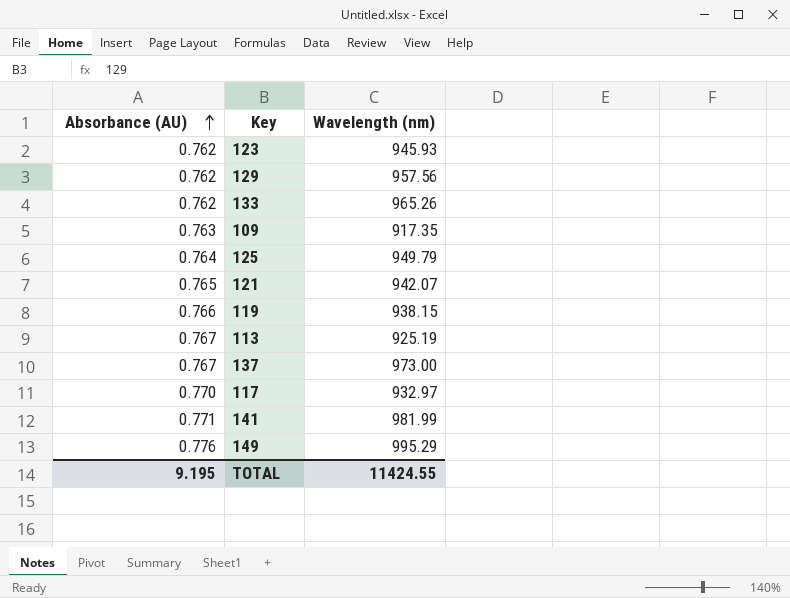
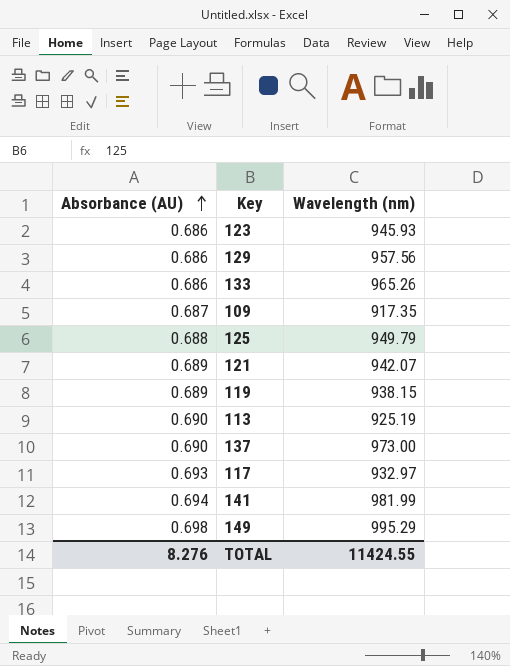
123 | Absorbance (AU): 0.762 -> 0.686
129 | Absorbance (AU): 0.762 -> 0.686
133 | Absorbance (AU): 0.762 -> 0.686
109 | Absorbance (AU): 0.763 -> 0.687
125 | Absorbance (AU): 0.764 -> 0.688
121 | Absorbance (AU): 0.765 -> 0.689
119 | Absorbance (AU): 0.766 -> 0.689
113 | Absorbance (AU): 0.767 -> 0.690
137 | Absorbance (AU): 0.767 -> 0.690
117 | Absorbance (AU): 0.770 -> 0.693
141 | Absorbance (AU): 0.771 -> 0.694
149 | Absorbance (AU): 0.776 -> 0.698
TOTAL | Absorbance (AU): 9.195 -> 8.276

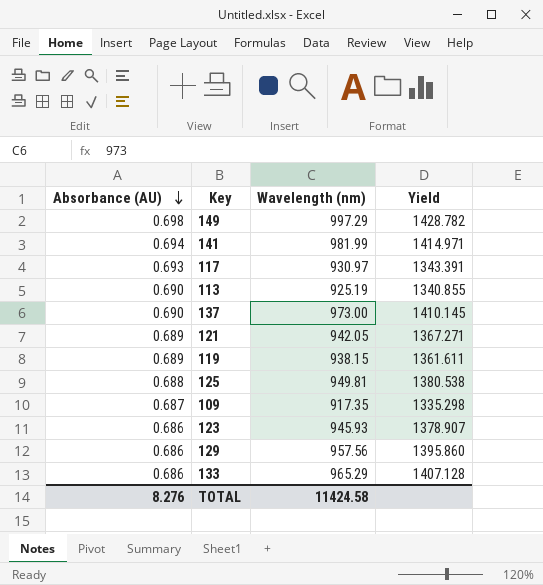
row order: Absorbance (AU) ascending -> Absorbance (AU) descending
column Yield | formula: none -> [Wavelength (nm)] / [Absorbance (AU)]
149 | Wavelength (nm): 995.29 -> 997.29
117 | Wavelength (nm): 932.97 -> 930.97
121 | Wavelength (nm): 942.07 -> 942.05
125 | Wavelength (nm): 949.79 -> 949.81
133 | Wavelength (nm): 965.26 -> 965.29
TOTAL | Wavelength (nm): 11424.55 -> 11424.58

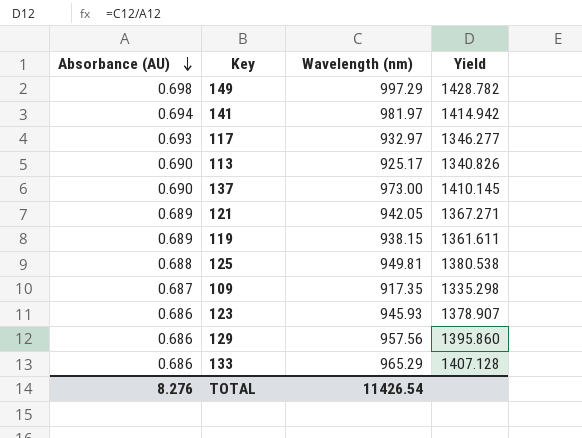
141 | Wavelength (nm): 981.99 -> 981.97
141 | Yield: 1414.971 -> 1414.942
117 | Wavelength (nm): 930.97 -> 932.97
117 | Yield: 1343.391 -> 1346.277
113 | Wavelength (nm): 925.19 -> 925.17
113 | Yield: 1340.855 -> 1340.826
TOTAL | Wavelength (nm): 11424.58 -> 11426.54

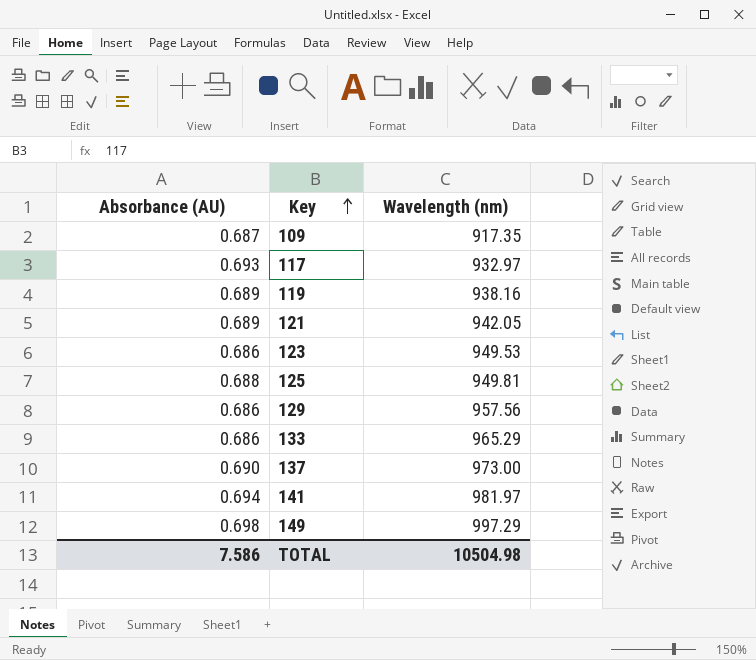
row order: Absorbance (AU) descending -> Key ascending
column Yield | formula: [Wavelength (nm)] / [Absorbance (AU)] -> none
row 113: 0.690 | 925.17 | 1340.826 -> none
119 | Wavelength (nm): 938.15 -> 938.16
123 | Wavelength (nm): 945.93 -> 949.53
TOTAL | Absorbance (AU): 8.276 -> 7.586
TOTAL | Wavelength (nm): 11426.54 -> 10504.98

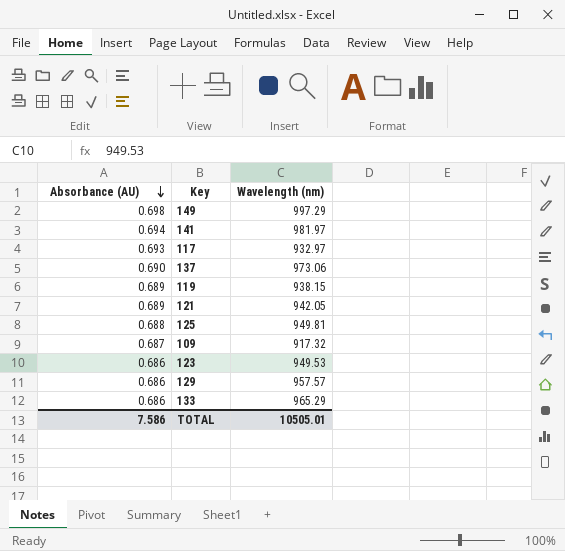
row order: Key ascending -> Absorbance (AU) descending
137 | Wavelength (nm): 973.00 -> 973.06
119 | Wavelength (nm): 938.16 -> 938.15
109 | Wavelength (nm): 917.35 -> 917.32
129 | Wavelength (nm): 957.56 -> 957.57
TOTAL | Wavelength (nm): 10504.98 -> 10505.01

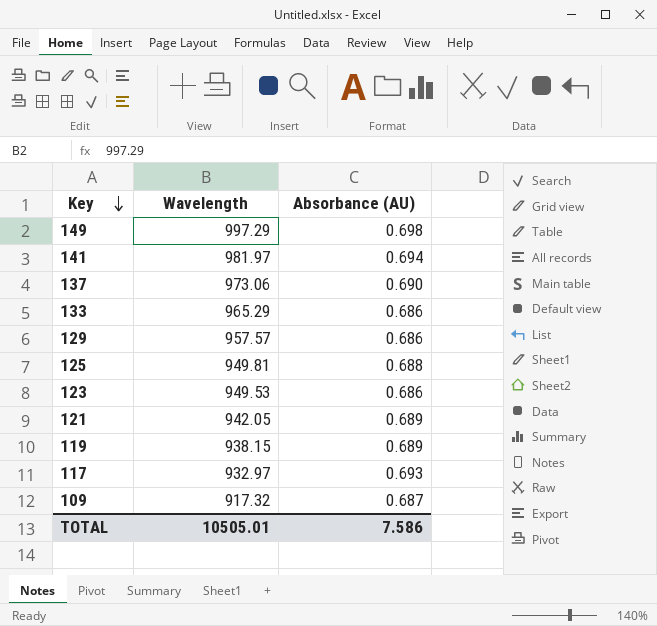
row order: Absorbance (AU) descending -> Key descending
column name: Wavelength (nm) -> Wavelength
column Absorbance (AU) | position: 1 -> 3

